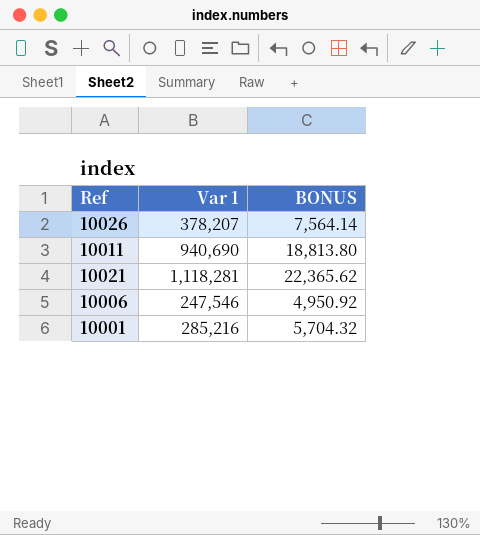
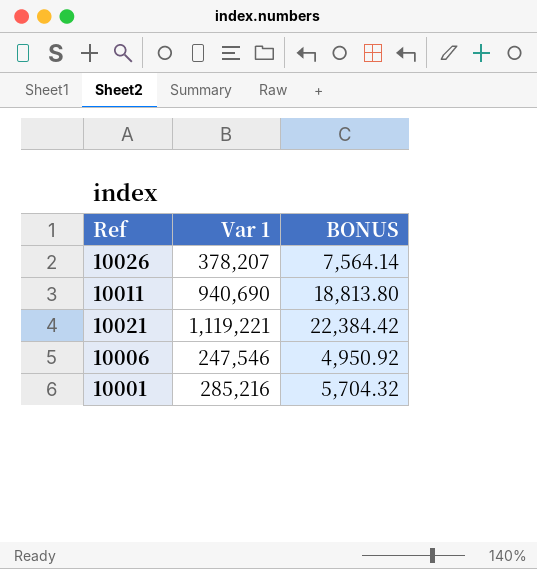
10021 | Var 1: 1,118,281 -> 1,119,221
10021 | BONUS: 22,365.62 -> 22,384.42

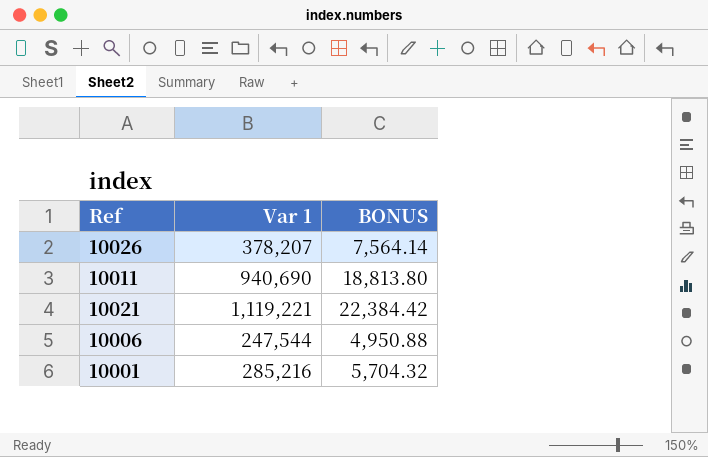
10006 | Var 1: 247,546 -> 247,544
10006 | BONUS: 4,950.92 -> 4,950.88

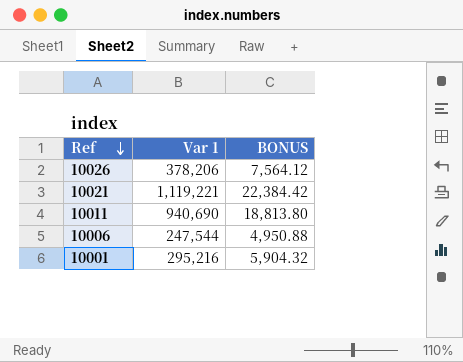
row order: none -> Ref descending
10026 | Var 1: 378,207 -> 378,206
10026 | BONUS: 7,564.14 -> 7,564.12
10001 | Var 1: 285,216 -> 295,216
10001 | BONUS: 5,704.32 -> 5,904.32

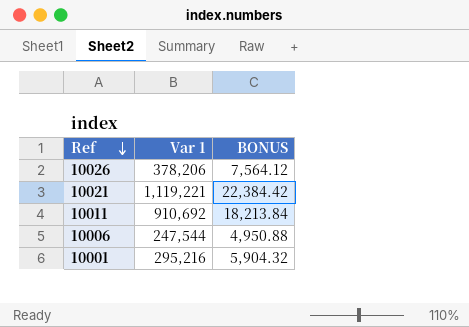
10011 | Var 1: 940,690 -> 910,692
10011 | BONUS: 18,813.80 -> 18,213.84

